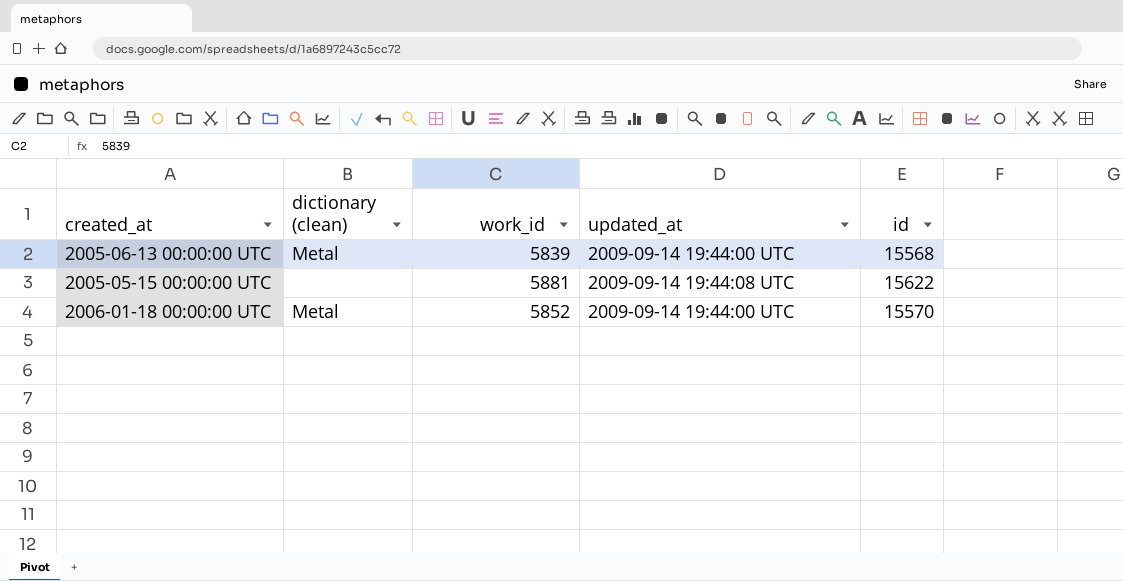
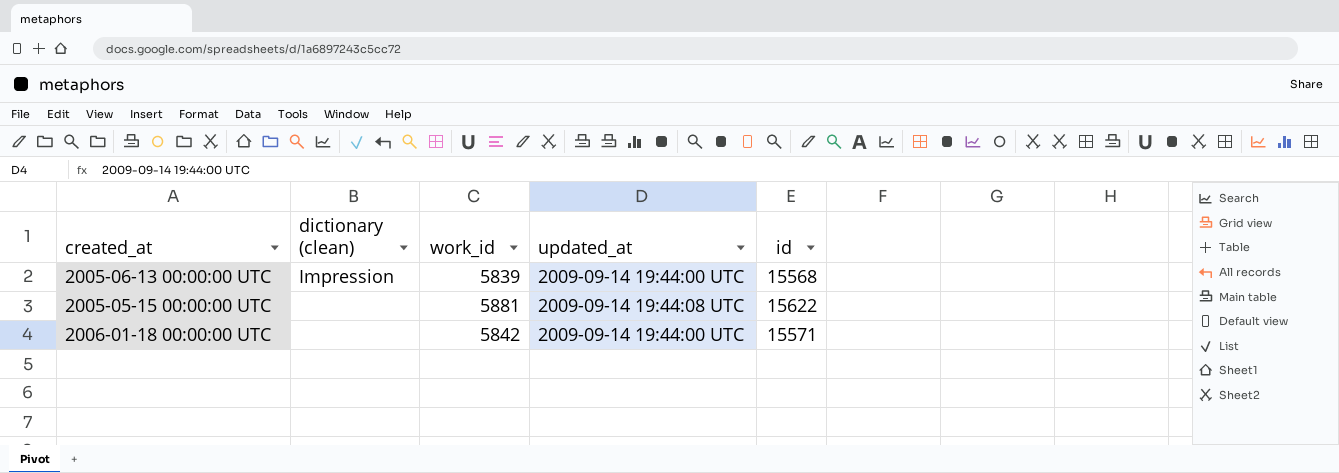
2005-06-13 00:00:00 UTC | dictionary (clean): Metal -> Impression
2006-01-18 00:00:00 UTC | dictionary (clean): Metal -> none
2006-01-18 00:00:00 UTC | work_id: 5852 -> 5842
2006-01-18 00:00:00 UTC | id: 15570 -> 15571

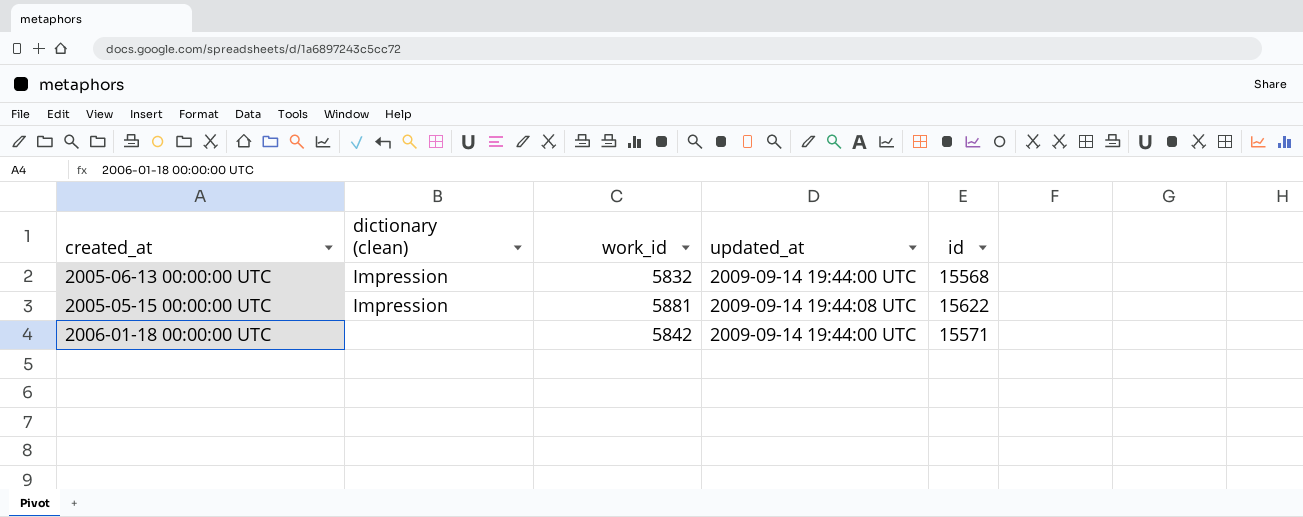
2005-06-13 00:00:00 UTC | work_id: 5839 -> 5832
2005-05-15 00:00:00 UTC | dictionary (clean): none -> Impression

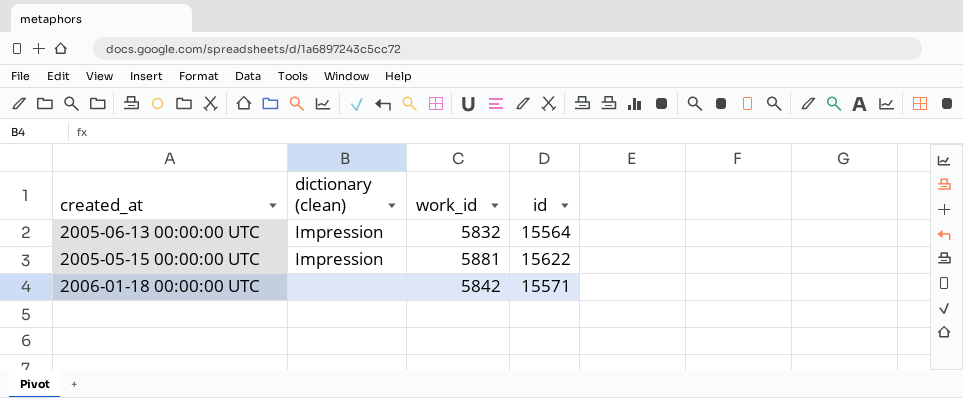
column updated_at | position: 4 -> none
2005-06-13 00:00:00 UTC | id: 15568 -> 15564

